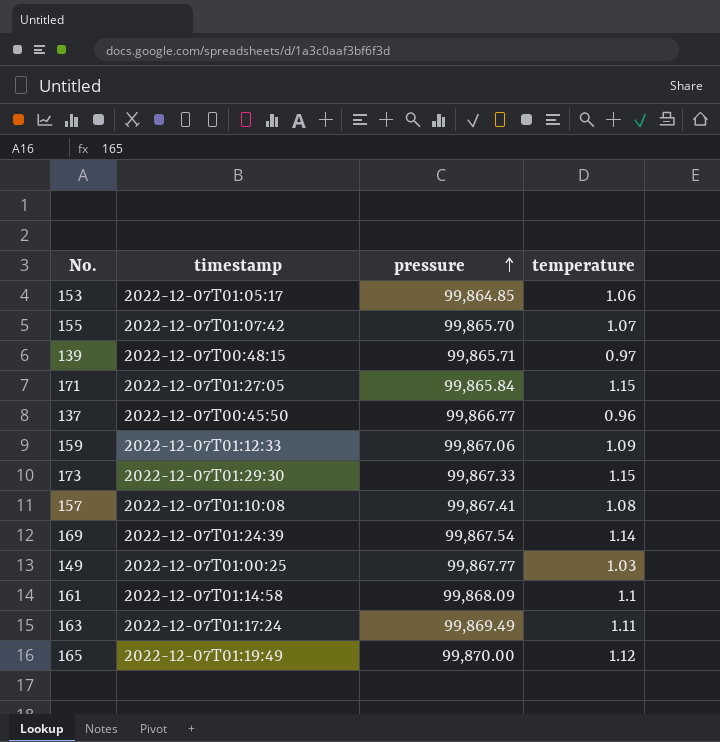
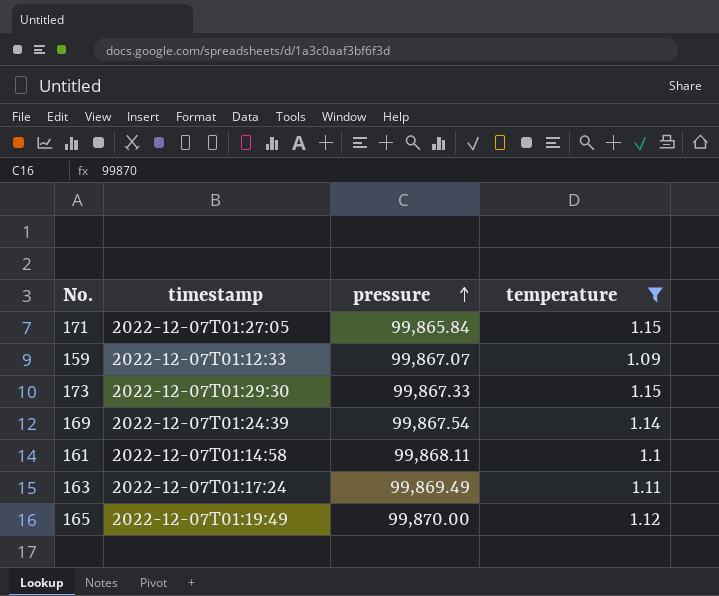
filter: none -> temperature >= 1.09
159 | pressure: 99,867.06 -> 99,867.07
161 | pressure: 99,868.09 -> 99,868.11

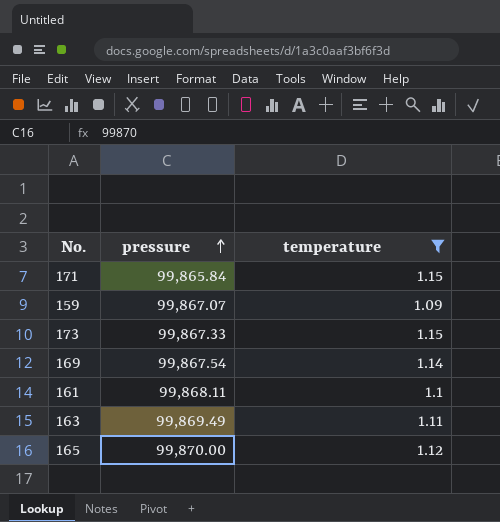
column timestamp | position: 2 -> none

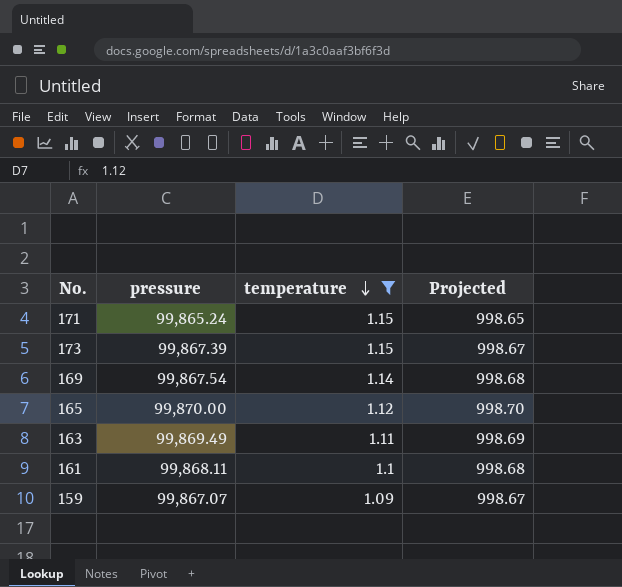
row order: pressure ascending -> temperature descending
column Projected | formula: none -> [pressure] * 0.01
171 | pressure: 99,865.84 -> 99,865.24
173 | pressure: 99,867.33 -> 99,867.39

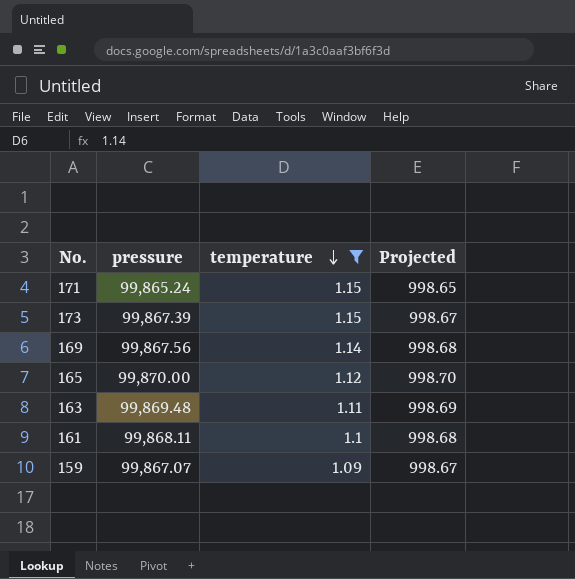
169 | pressure: 99,867.54 -> 99,867.56
163 | pressure: 99,869.49 -> 99,869.48

